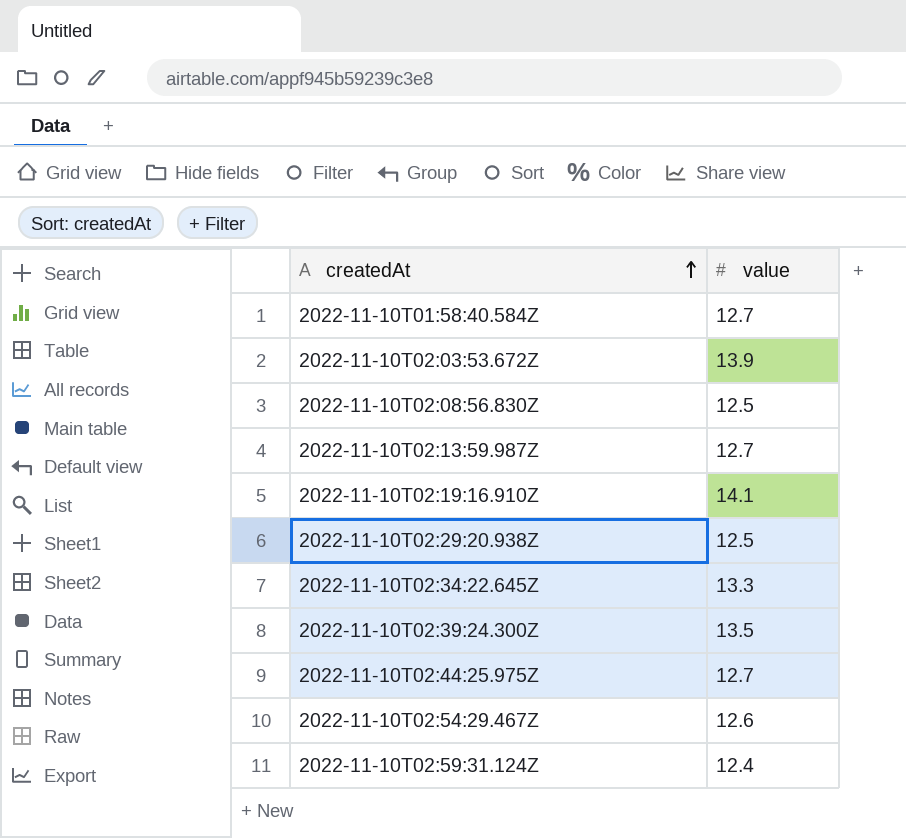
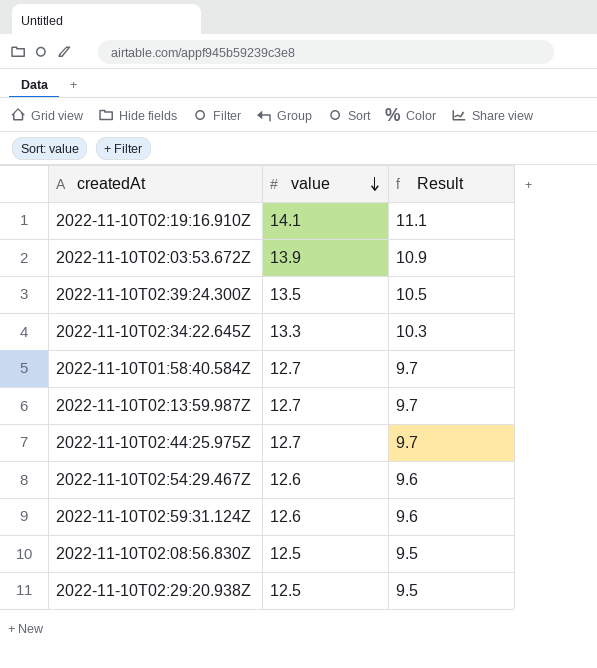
row order: createdAt ascending -> value descending
column Result | formula: none -> [value] - 3
2022-11-10T02:59:31.124Z | value: 12.4 -> 12.6

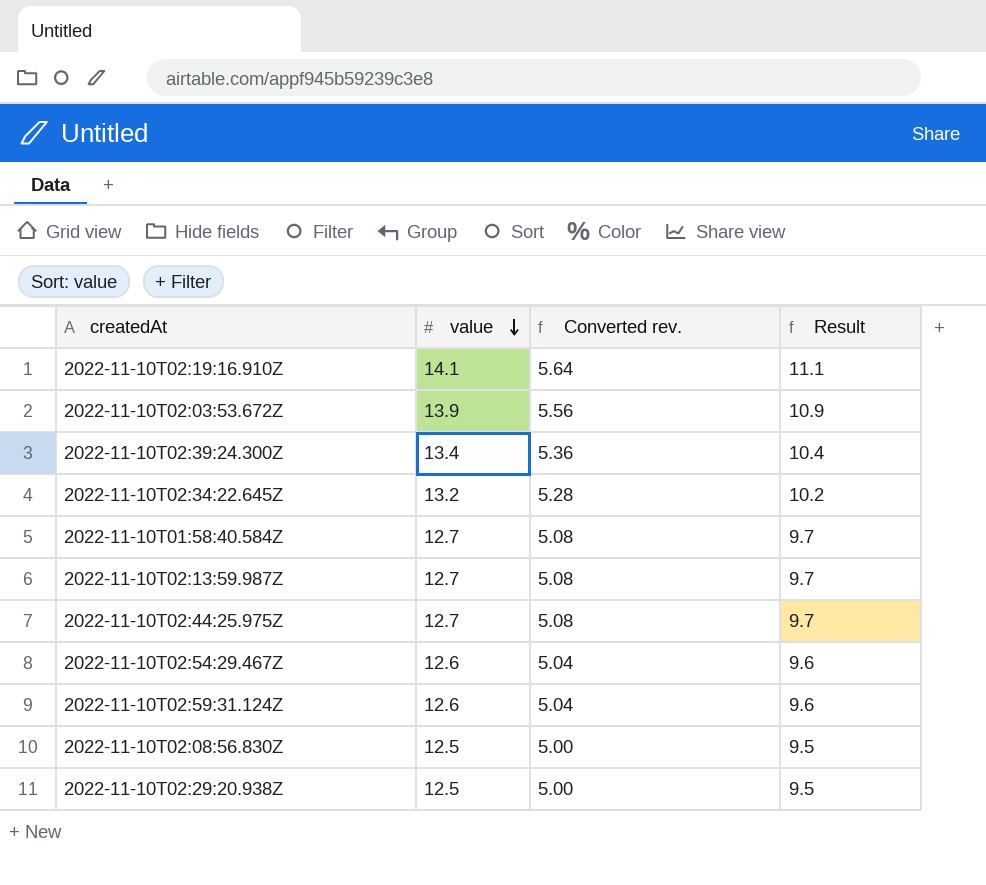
column Converted rev. | formula: none -> [value] * 0.4
2022-11-10T02:39:24.300Z | value: 13.5 -> 13.4
2022-11-10T02:39:24.300Z | Result: 10.5 -> 10.4
2022-11-10T02:34:22.645Z | value: 13.3 -> 13.2
2022-11-10T02:34:22.645Z | Result: 10.3 -> 10.2

